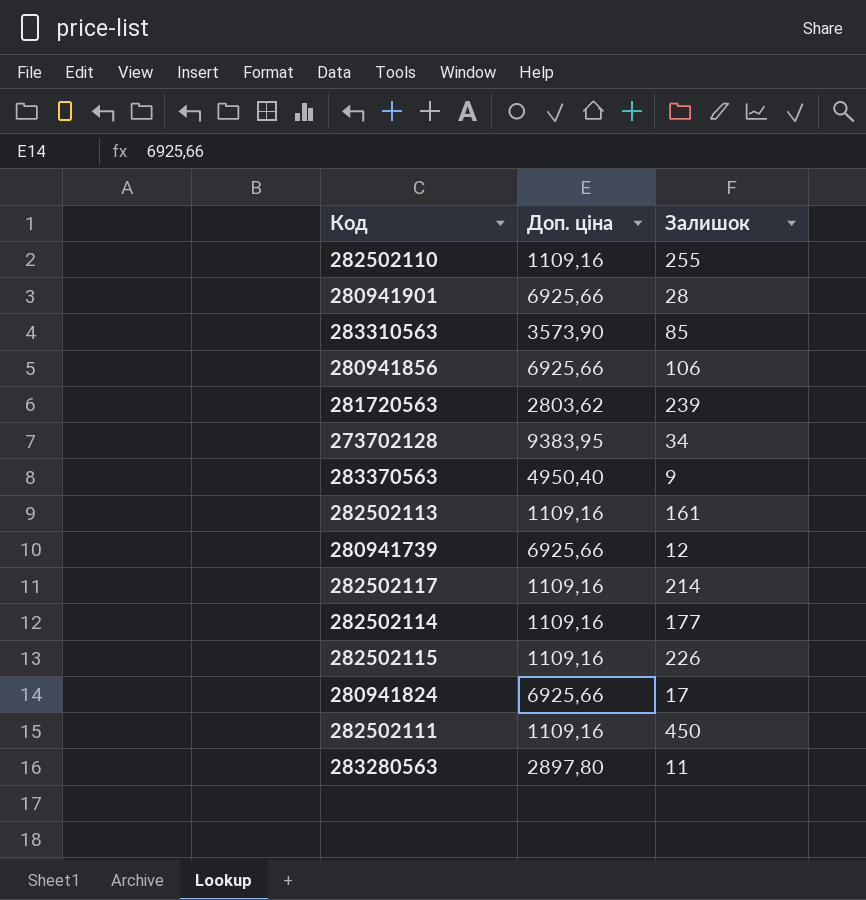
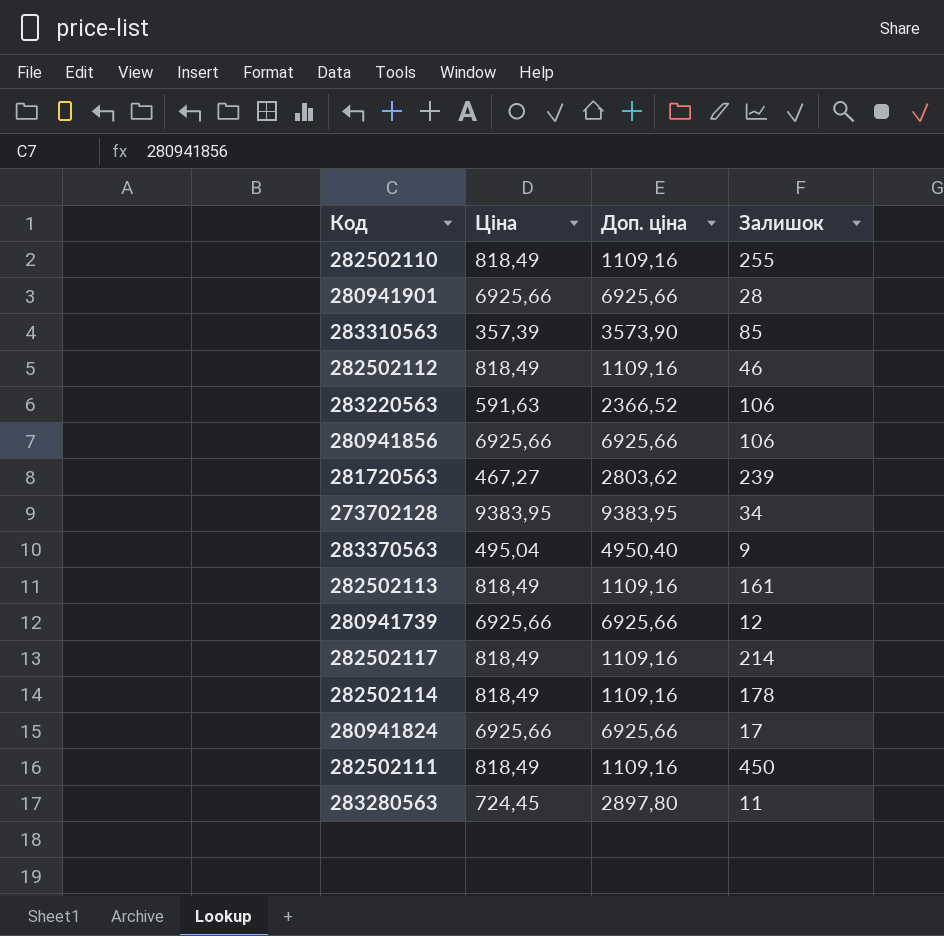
column Ціна | position: none -> 2
row 282502115: 1109,16 | 226 -> none
row 282502112: none -> 818,49 | 1109,16 | 46
row 283220563: none -> 591,63 | 2366,52 | 106
282502114 | Залишок: 177 -> 178

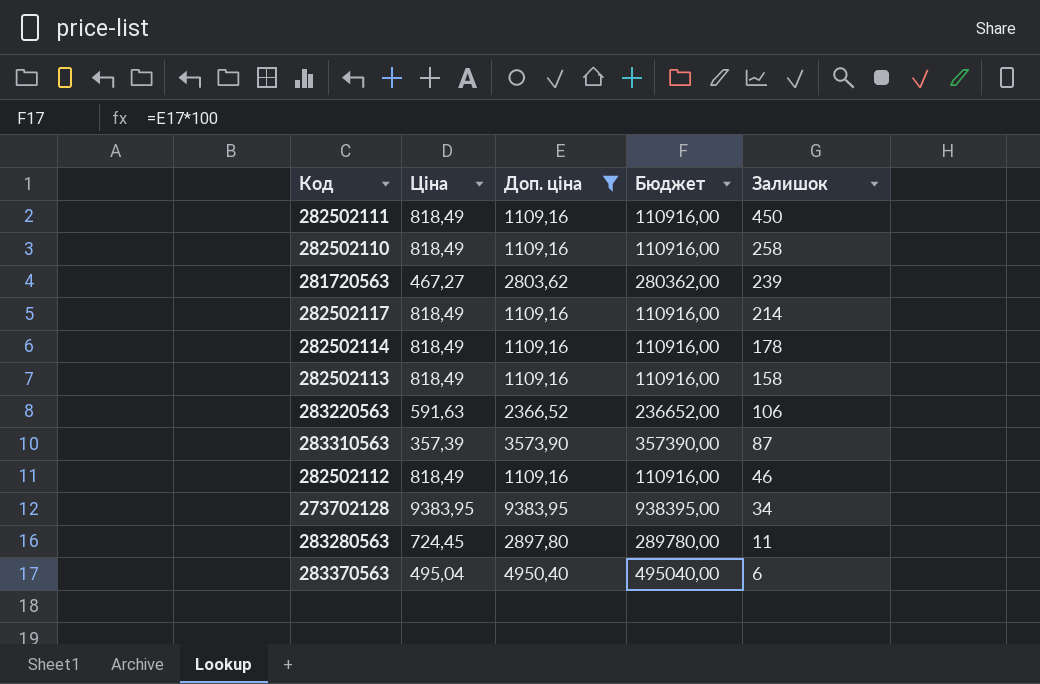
filter: none -> Доп. ціна != 6925,66
row order: none -> Залишок descending
column Бюджет | formula: none -> [Доп. ціна] * 100
282502110 | Залишок: 255 -> 258
282502113 | Залишок: 161 -> 158
283310563 | Залишок: 85 -> 87
283370563 | Залишок: 9 -> 6

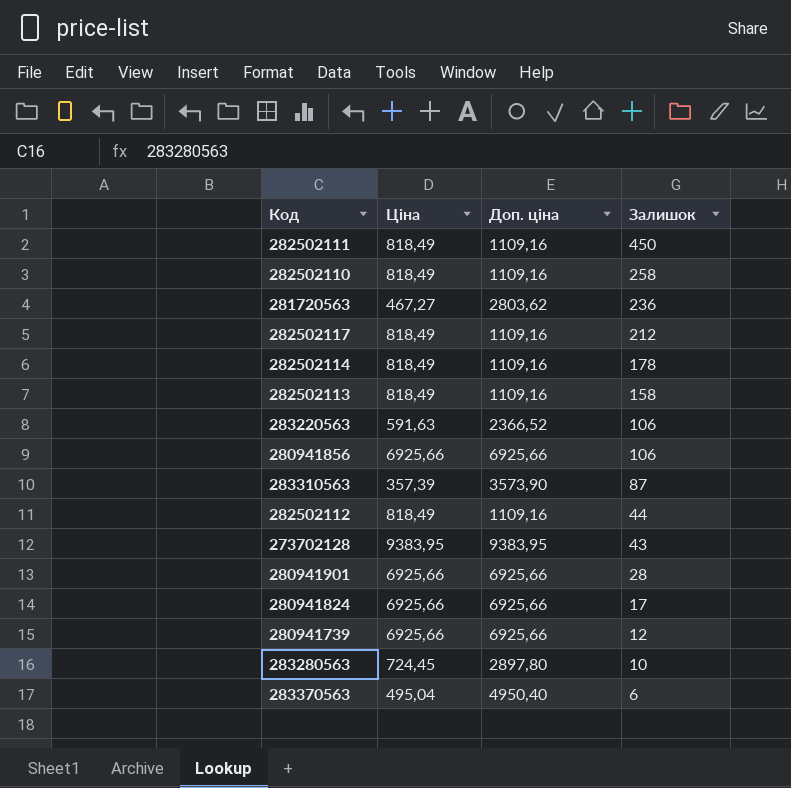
filter: Доп. ціна != 6925,66 -> none
column Бюджет | formula: [Доп. ціна] * 100 -> none
281720563 | Залишок: 239 -> 236
282502117 | Залишок: 214 -> 212
282502112 | Залишок: 46 -> 44
273702128 | Залишок: 34 -> 43
283280563 | Залишок: 11 -> 10

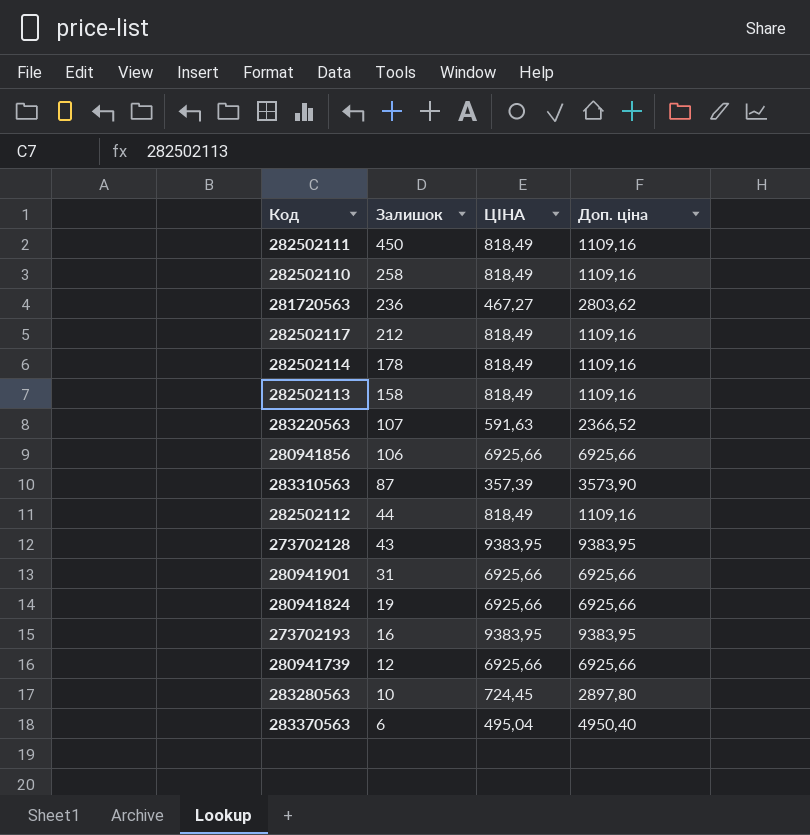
column Залишок | position: 4 -> 2
column name: Ціна -> ЦІНА
283220563 | Залишок: 106 -> 107
280941901 | Залишок: 28 -> 31
280941824 | Залишок: 17 -> 19
row 273702193: none -> 16 | 9383,95 | 9383,95

